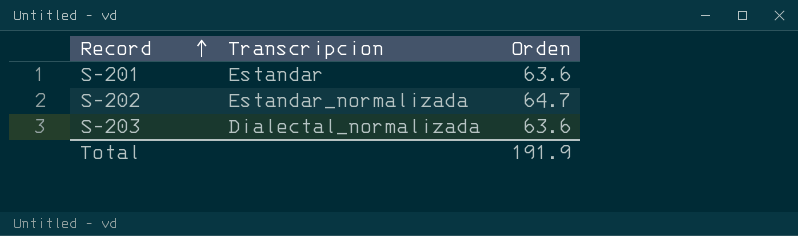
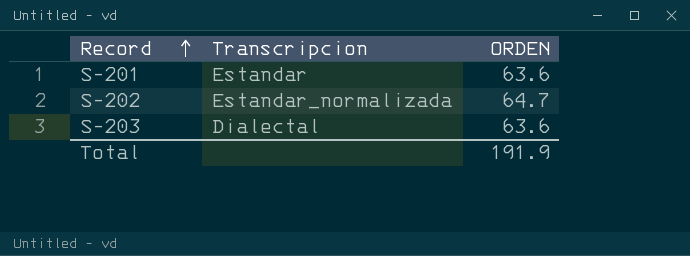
column name: Orden -> ORDEN
S-203 | Transcripcion: Dialectal_normalizada -> Dialectal

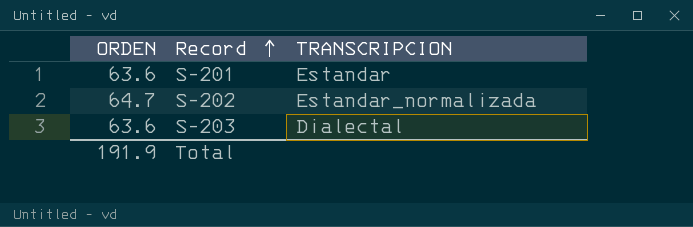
column ORDEN | position: 3 -> 1
column name: Transcripcion -> TRANSCRIPCION

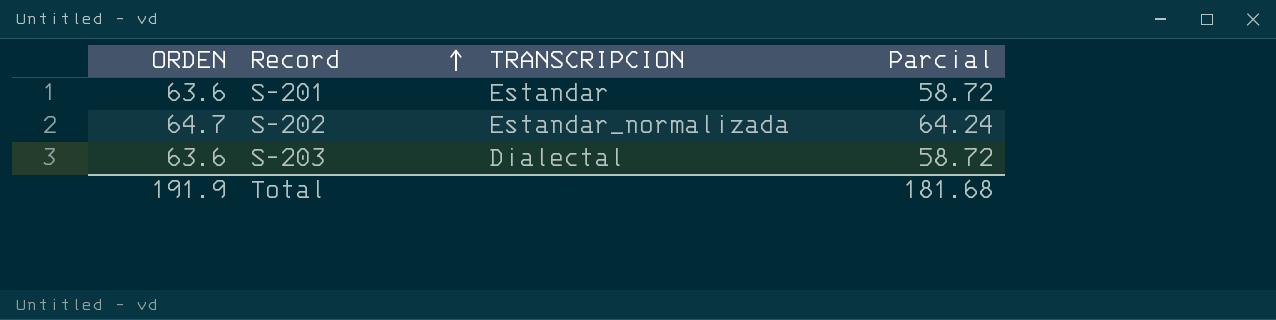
column Parcial | position: none -> 4

